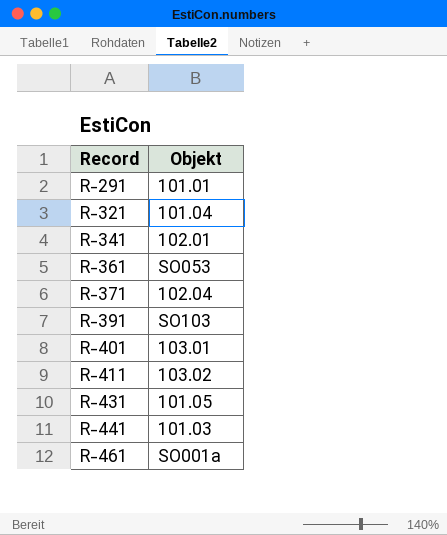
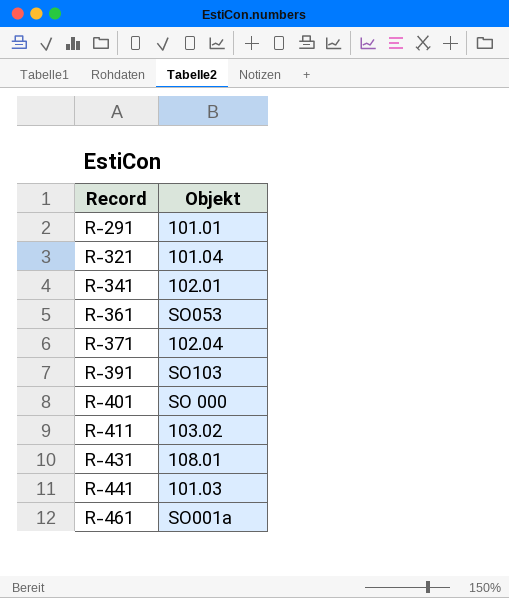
R-401 | Objekt: 103.01 -> SO 000
R-431 | Objekt: 101.05 -> 108.01

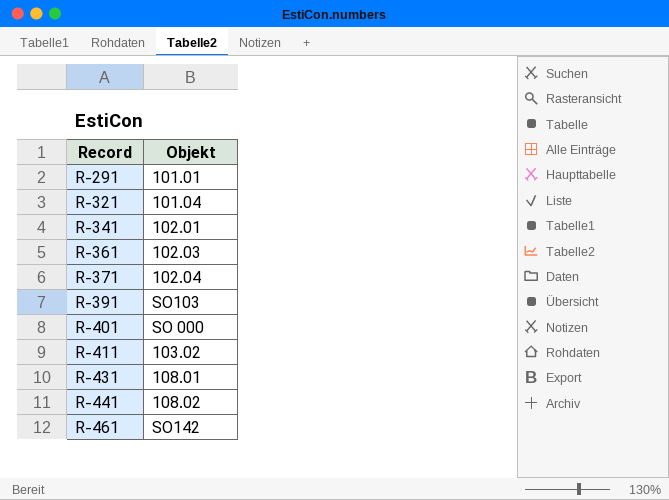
R-361 | Objekt: SO053 -> 102.03
R-441 | Objekt: 101.03 -> 108.02
R-461 | Objekt: SO001a -> SO142

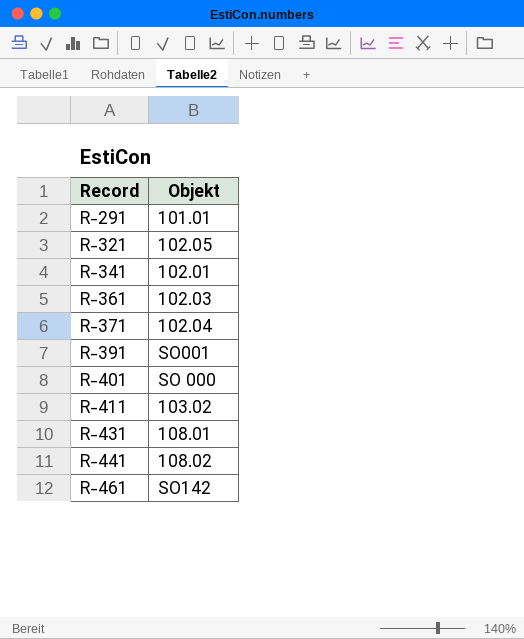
R-321 | Objekt: 101.04 -> 102.05
R-391 | Objekt: SO103 -> SO001

